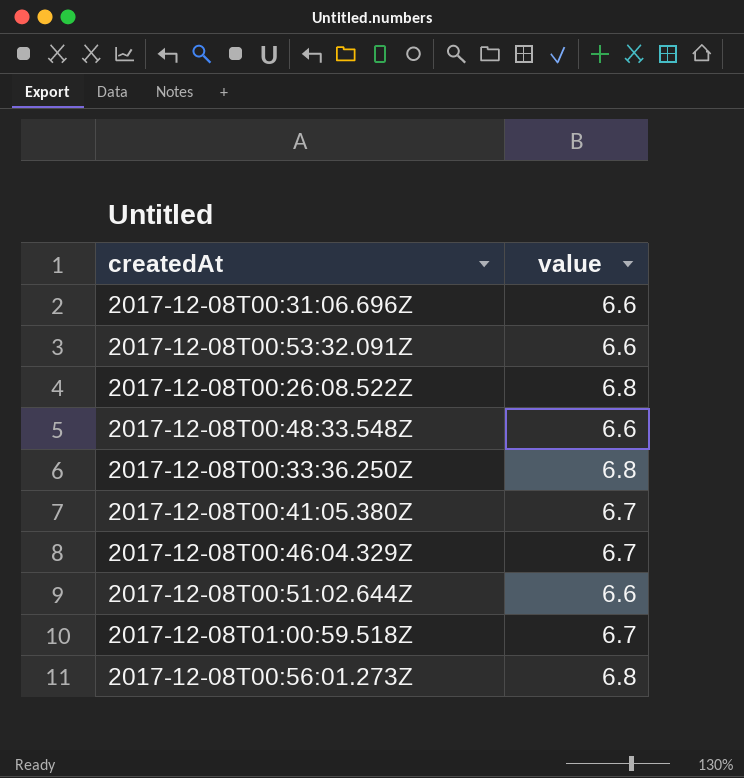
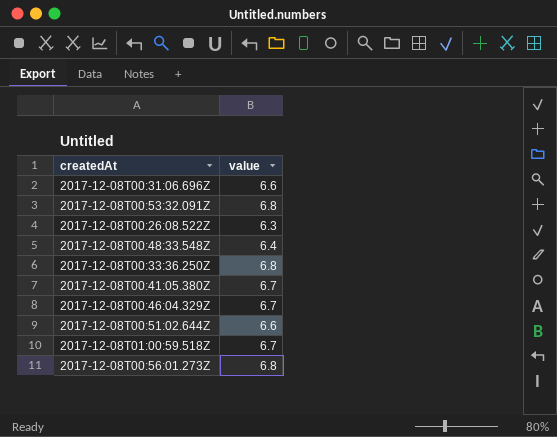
2017-12-08T00:53:32.091Z | value: 6.6 -> 6.8
2017-12-08T00:26:08.522Z | value: 6.8 -> 6.3
2017-12-08T00:48:33.548Z | value: 6.6 -> 6.4

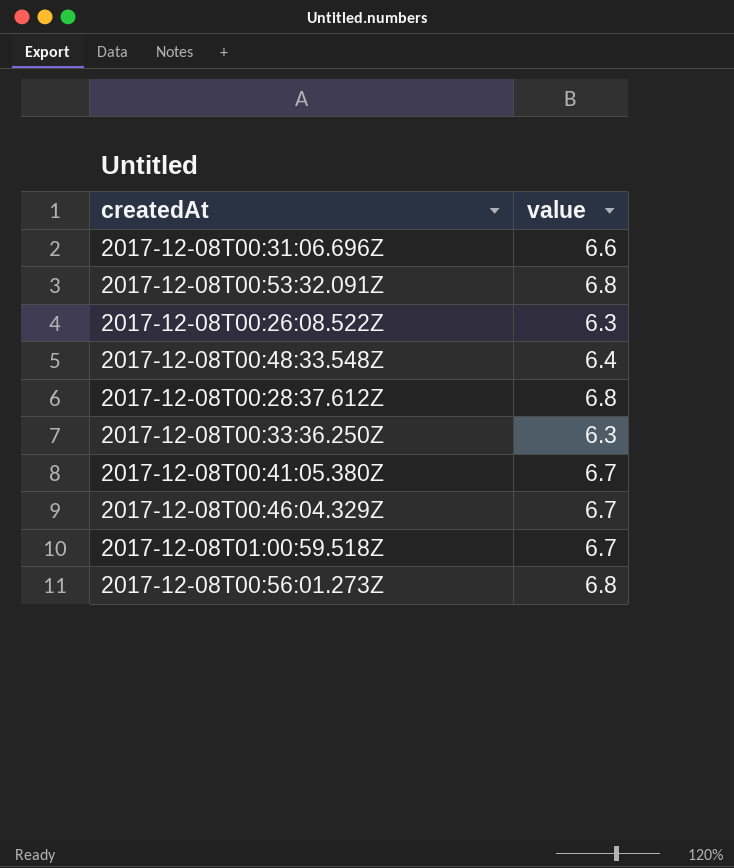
row 2017-12-08T00:51:02.644Z: 6.6 -> none
row 2017-12-08T00:28:37.612Z: none -> 6.8
2017-12-08T00:33:36.250Z | value: 6.8 -> 6.3

